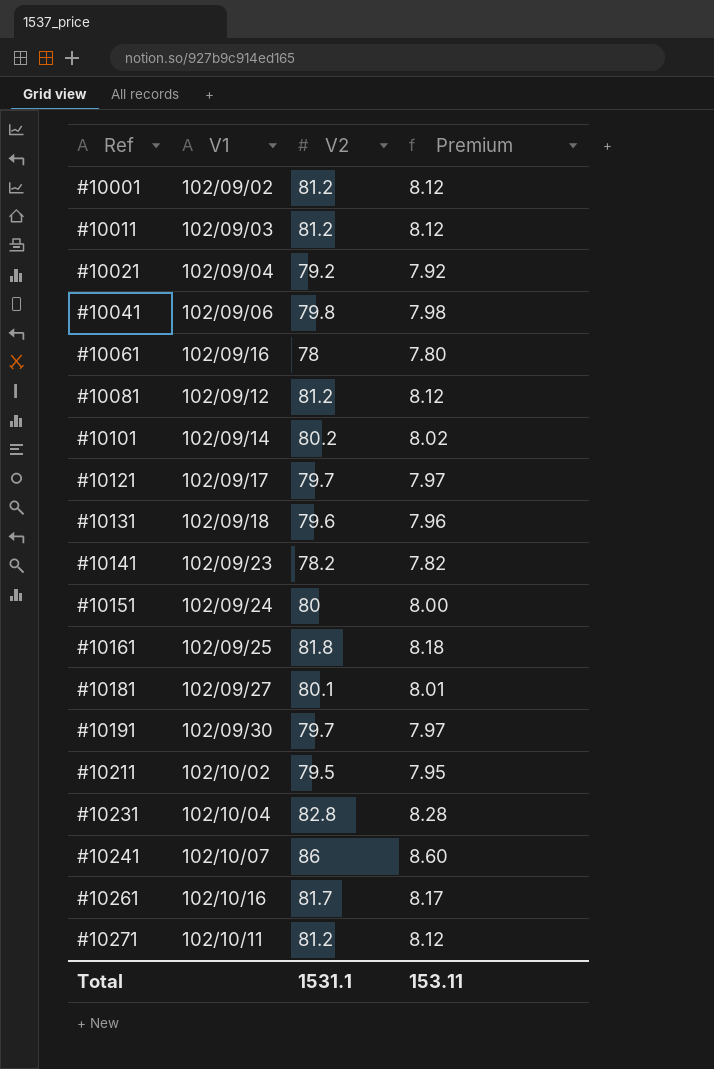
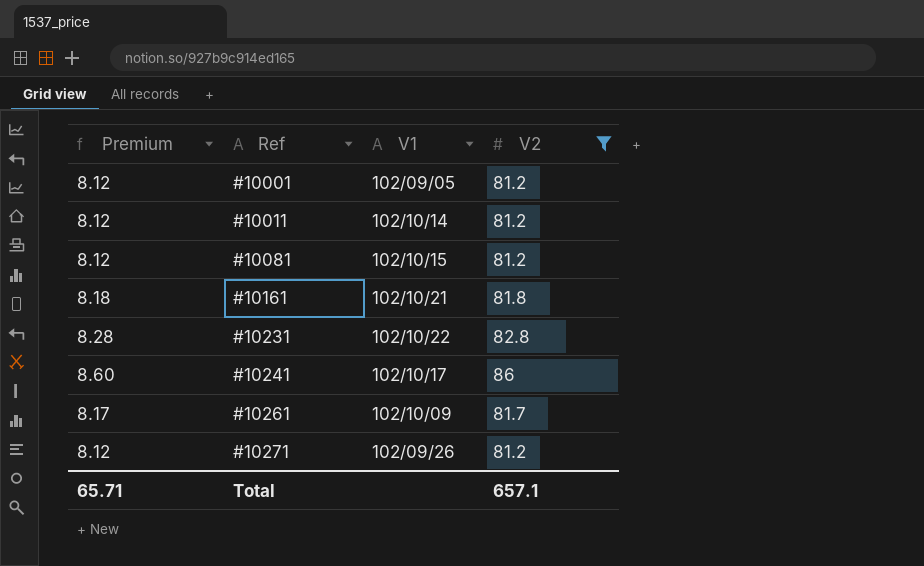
filter: none -> V2 >= 81.2
column Premium | position: 4 -> 1
#10001 | V1: 102/09/02 -> 102/09/05
#10011 | V1: 102/09/03 -> 102/10/14
#10081 | V1: 102/09/12 -> 102/10/15
#10161 | V1: 102/09/25 -> 102/10/21
#10231 | V1: 102/10/04 -> 102/10/22
#10241 | V1: 102/10/07 -> 102/10/17
#10261 | V1: 102/10/16 -> 102/10/09
#10271 | V1: 102/10/11 -> 102/09/26
Total | Premium: 153.11 -> 65.71
Total | V2: 1531.1 -> 657.1

